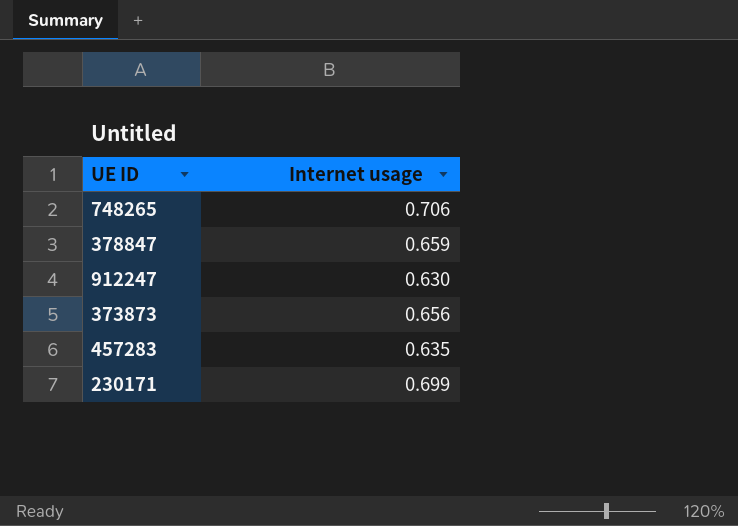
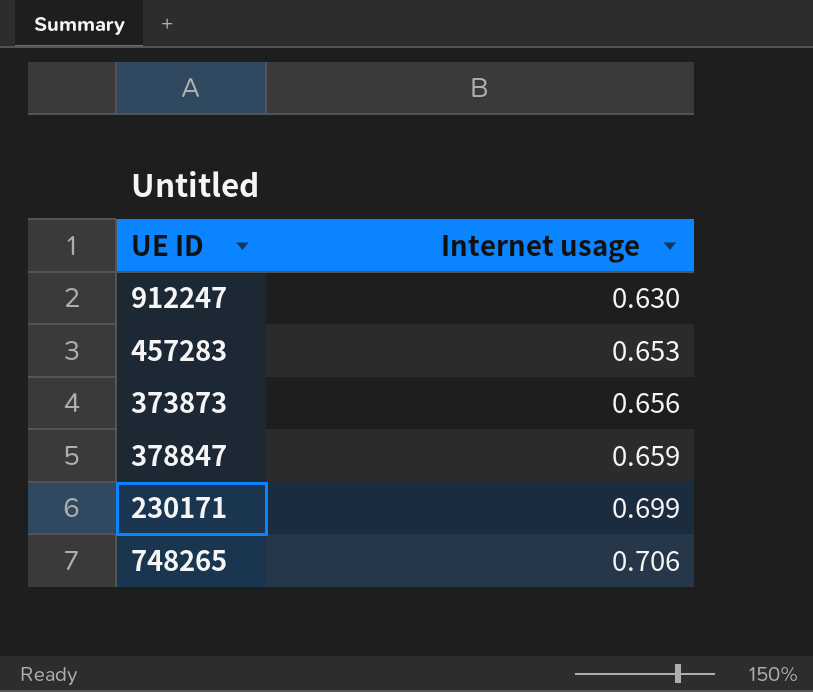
row order: none -> Internet usage ascending
457283 | Internet usage: 0.635 -> 0.653

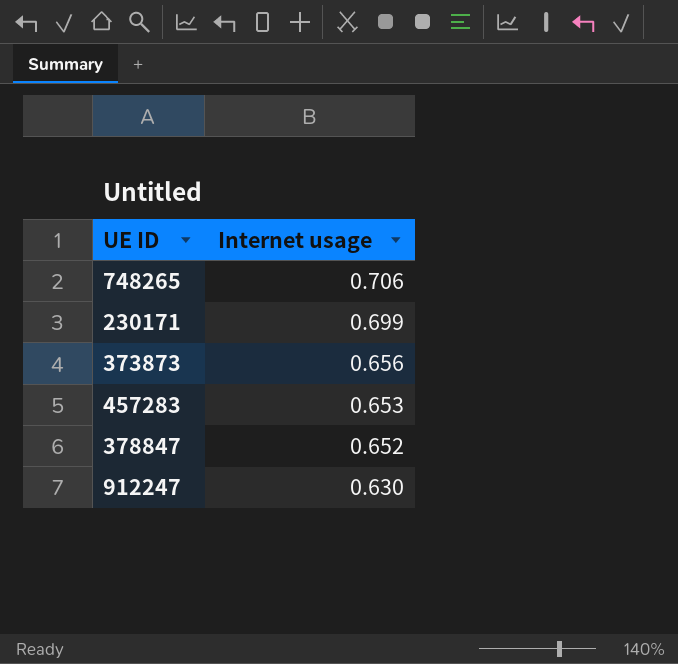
row order: Internet usage ascending -> Internet usage descending
378847 | Internet usage: 0.659 -> 0.652

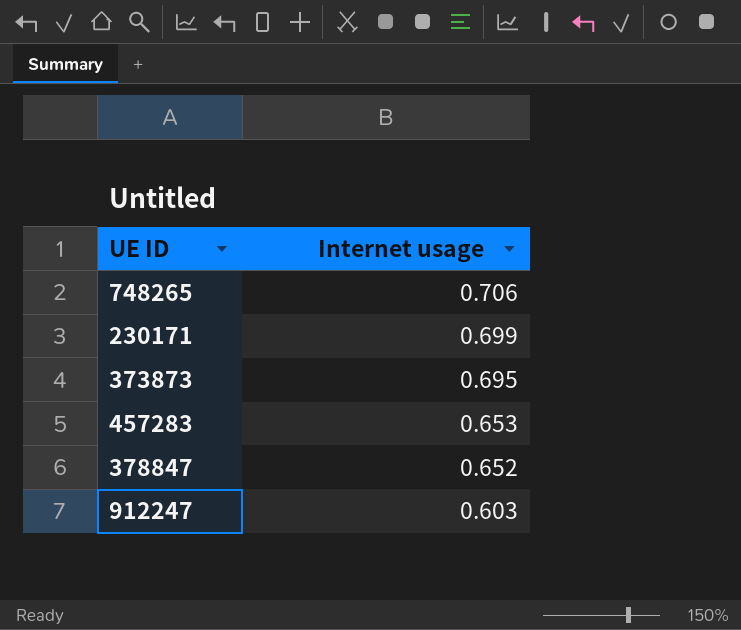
373873 | Internet usage: 0.656 -> 0.695
912247 | Internet usage: 0.630 -> 0.603

